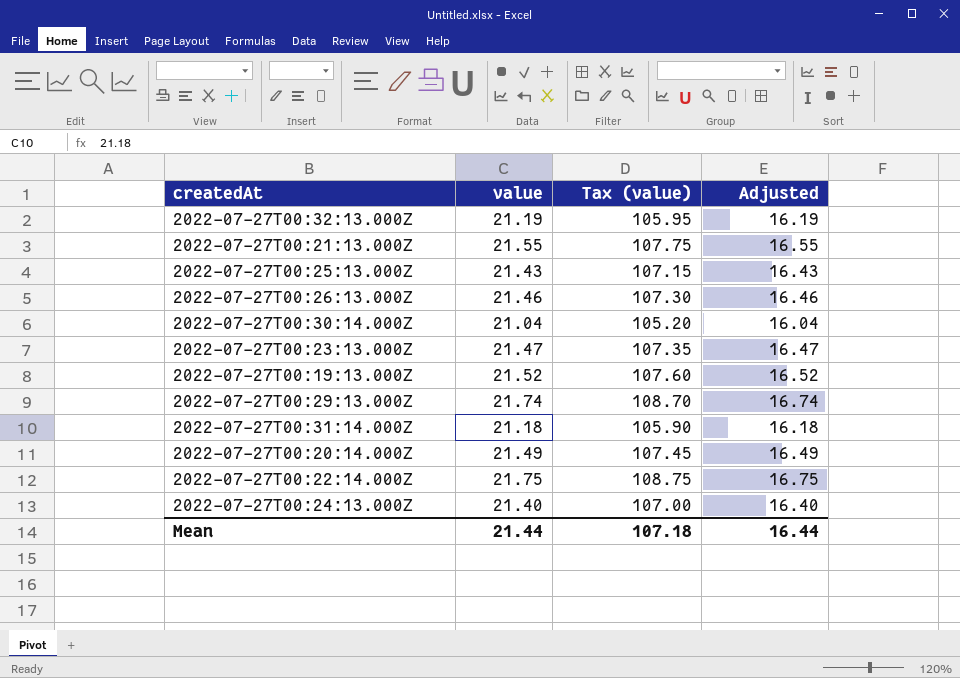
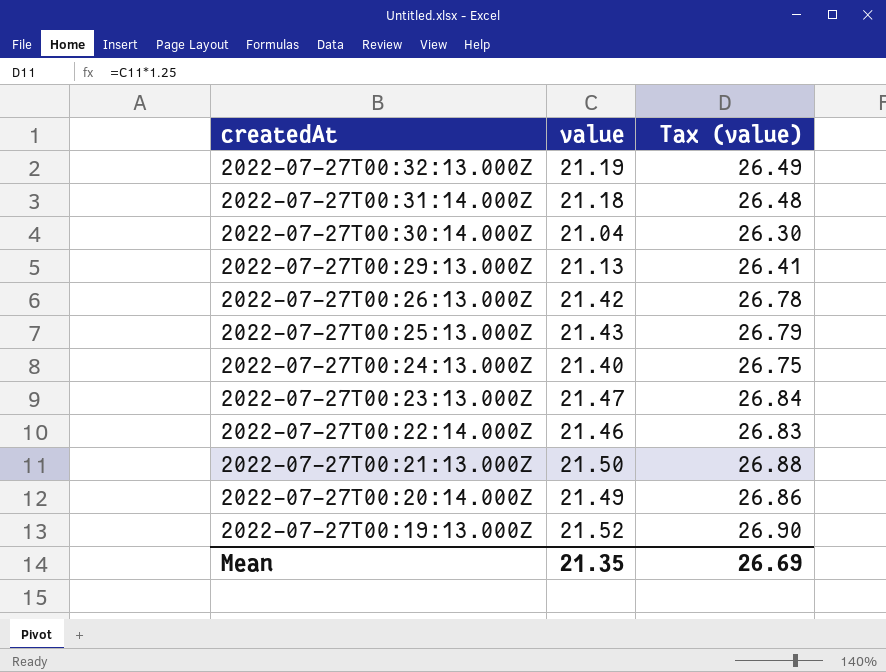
row order: none -> createdAt descending
column Adjusted | formula: [value] - 5 -> none
column Tax (value) | formula: [value] * 5 -> [value] * 1.25
2022-07-27T00:29:13.000Z | value: 21.74 -> 21.13
2022-07-27T00:26:13.000Z | value: 21.46 -> 21.42
2022-07-27T00:22:14.000Z | value: 21.75 -> 21.46
2022-07-27T00:21:13.000Z | value: 21.55 -> 21.50
Mean | value: 21.44 -> 21.35
Mean | Tax (value): 107.18 -> 26.69

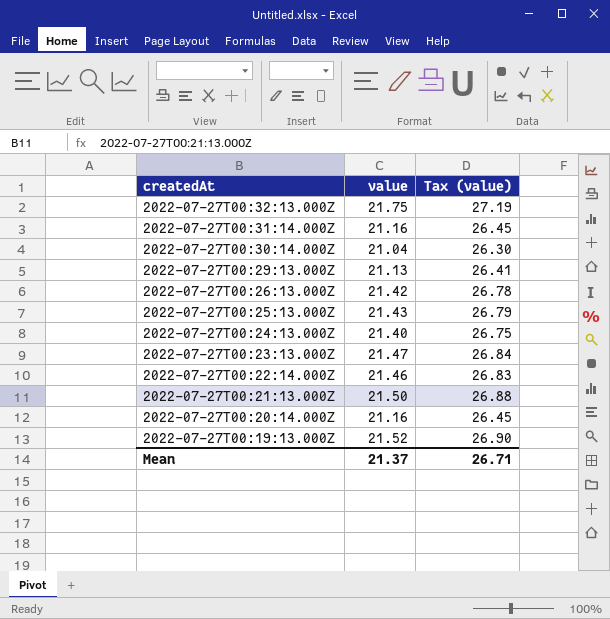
2022-07-27T00:32:13.000Z | value: 21.19 -> 21.75
2022-07-27T00:32:13.000Z | Tax (value): 26.49 -> 27.19
2022-07-27T00:31:14.000Z | value: 21.18 -> 21.16
2022-07-27T00:31:14.000Z | Tax (value): 26.48 -> 26.45
2022-07-27T00:20:14.000Z | value: 21.49 -> 21.16
2022-07-27T00:20:14.000Z | Tax (value): 26.86 -> 26.45
Mean | value: 21.35 -> 21.37
Mean | Tax (value): 26.69 -> 26.71

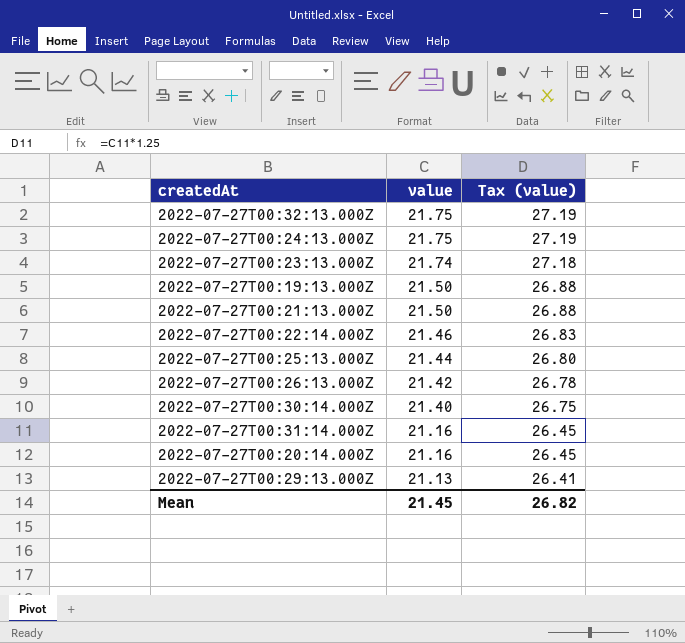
row order: createdAt descending -> value descending
2022-07-27T00:24:13.000Z | value: 21.40 -> 21.75
2022-07-27T00:24:13.000Z | Tax (value): 26.75 -> 27.19
2022-07-27T00:23:13.000Z | value: 21.47 -> 21.74
2022-07-27T00:23:13.000Z | Tax (value): 26.84 -> 27.18
2022-07-27T00:19:13.000Z | value: 21.52 -> 21.50
2022-07-27T00:19:13.000Z | Tax (value): 26.90 -> 26.88
2022-07-27T00:25:13.000Z | value: 21.43 -> 21.44
2022-07-27T00:25:13.000Z | Tax (value): 26.79 -> 26.80
2022-07-27T00:30:14.000Z | value: 21.04 -> 21.40
2022-07-27T00:30:14.000Z | Tax (value): 26.30 -> 26.75
Mean | value: 21.37 -> 21.45
Mean | Tax (value): 26.71 -> 26.82

